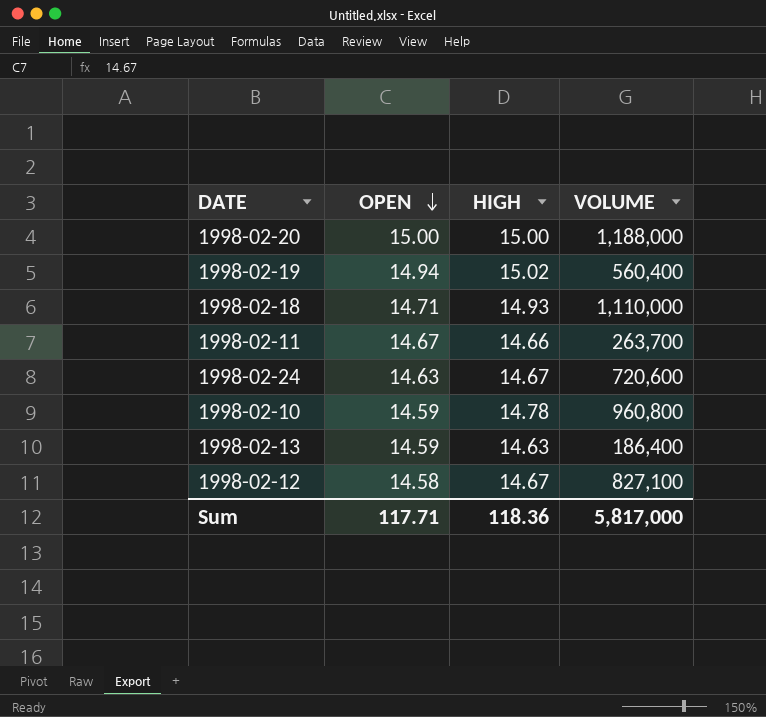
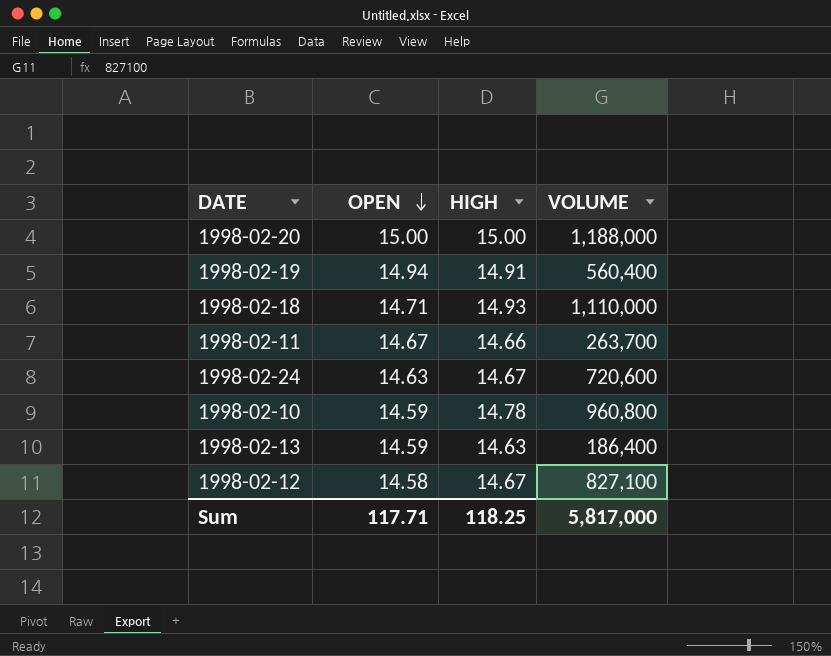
1998-02-19 | HIGH: 15.02 -> 14.91
Sum | HIGH: 118.36 -> 118.25

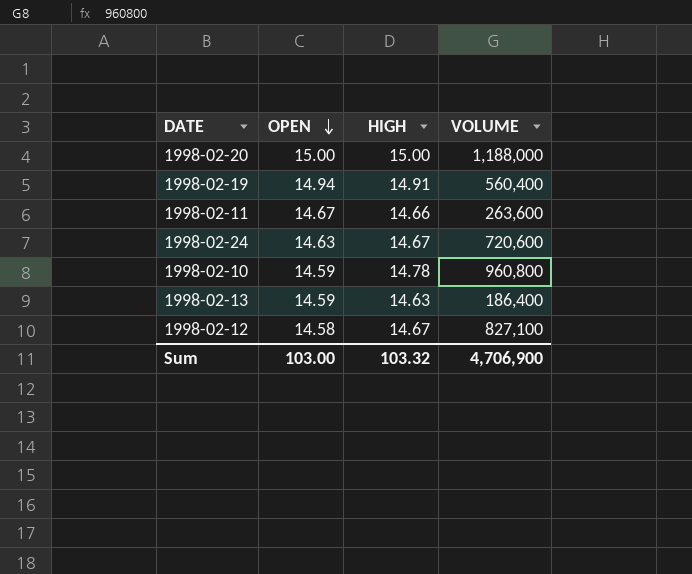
row 1998-02-18: 14.71 | 14.93 | 1,110,000 -> none
1998-02-11 | VOLUME: 263,700 -> 263,600
Sum | OPEN: 117.71 -> 103.00
Sum | HIGH: 118.25 -> 103.32
Sum | VOLUME: 5,817,000 -> 4,706,900

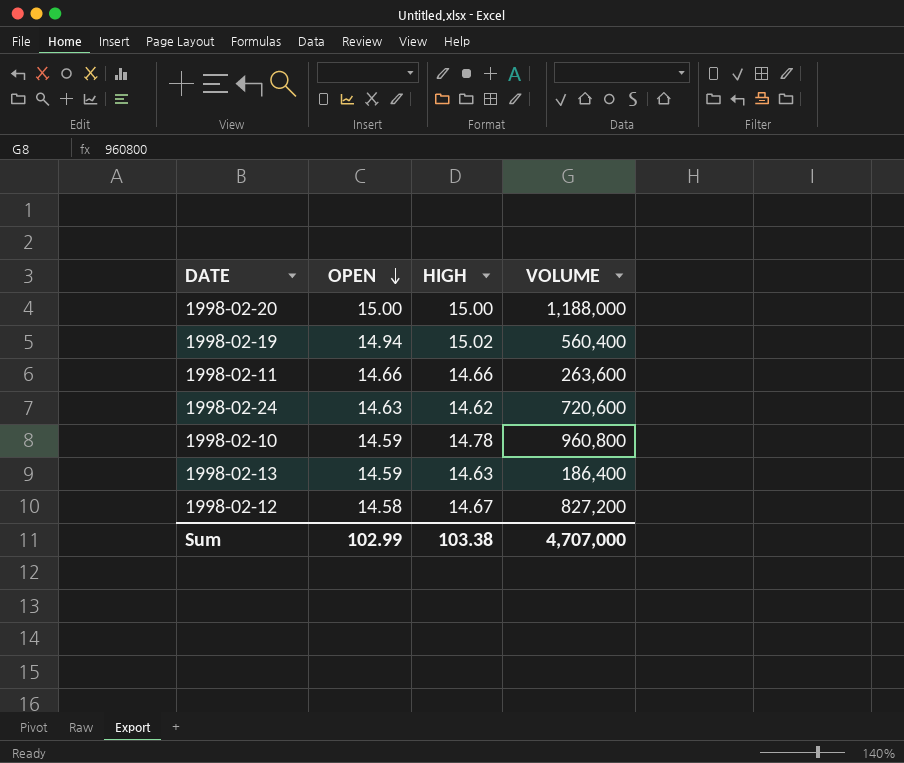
1998-02-19 | HIGH: 14.91 -> 15.02
1998-02-11 | OPEN: 14.67 -> 14.66
1998-02-24 | HIGH: 14.67 -> 14.62
1998-02-12 | VOLUME: 827,100 -> 827,200
Sum | OPEN: 103.00 -> 102.99
Sum | HIGH: 103.32 -> 103.38
Sum | VOLUME: 4,706,900 -> 4,707,000

